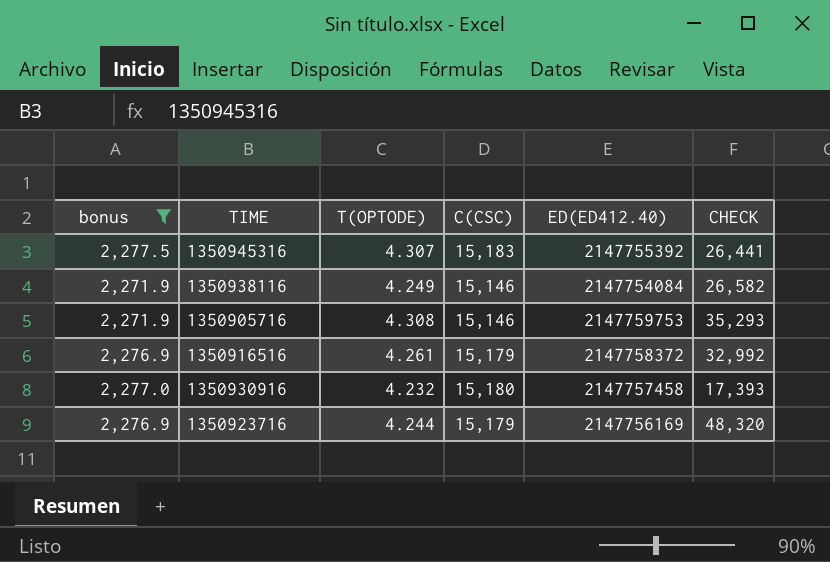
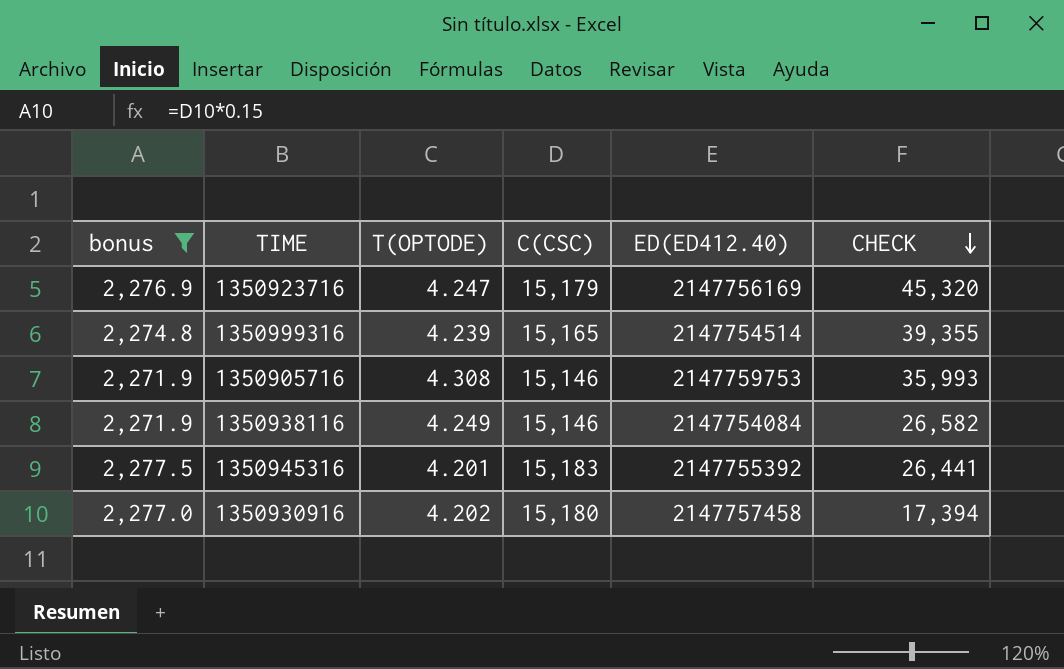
row order: none -> CHECK descending
row 1350916516: 2,276.9 | 4.261 | 15,179 | 2147758372 | 32,992 -> none
1350923716 | T(OPTODE): 4.244 -> 4.247
1350923716 | CHECK: 48,320 -> 45,320
row 1350999316: none -> 2,274.8 | 4.239 | 15,165 | 2147754514 | 39,355
1350905716 | CHECK: 35,293 -> 35,993
1350945316 | T(OPTODE): 4.307 -> 4.201
1350930916 | T(OPTODE): 4.232 -> 4.202
1350930916 | CHECK: 17,393 -> 17,394

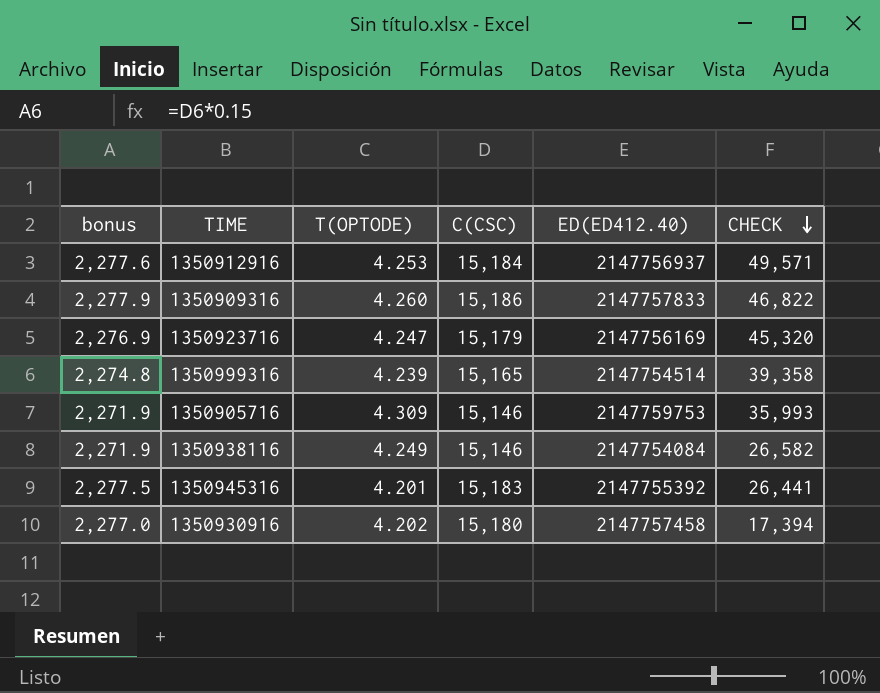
filter: bonus <= 2,277.5 -> none
1350999316 | CHECK: 39,355 -> 39,358
1350905716 | T(OPTODE): 4.308 -> 4.309

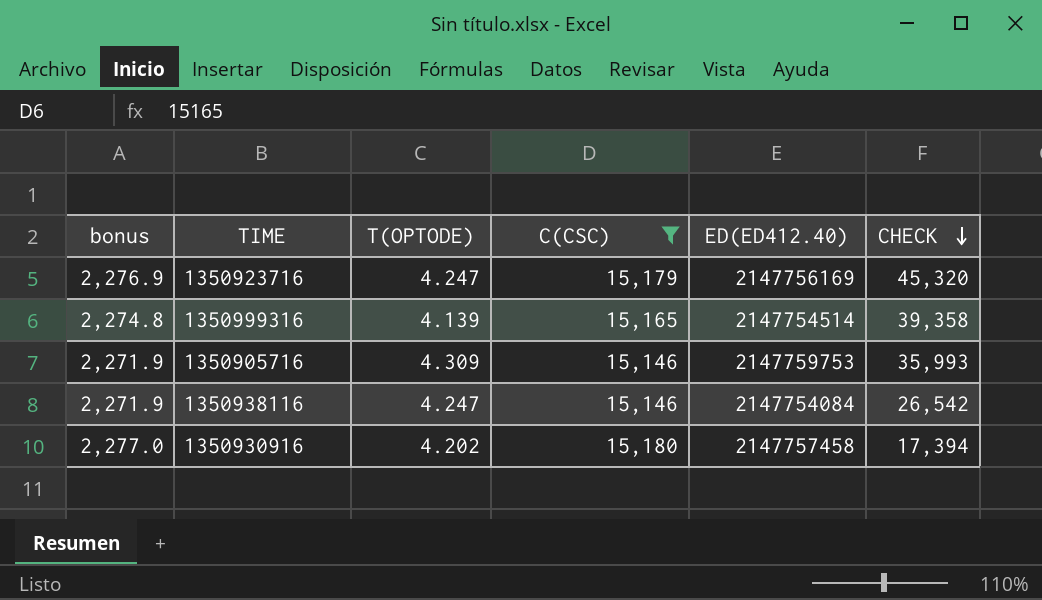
filter: none -> C(CSC) <= 15,180
1350999316 | T(OPTODE): 4.239 -> 4.139
1350938116 | T(OPTODE): 4.249 -> 4.247
1350938116 | CHECK: 26,582 -> 26,542

